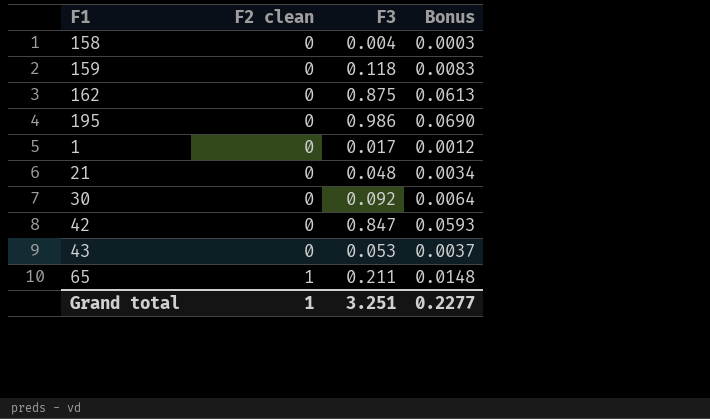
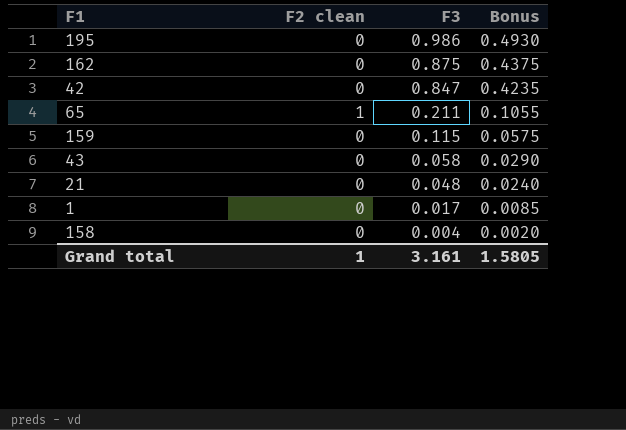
row order: F2 clean ascending -> F3 descending
column Bonus | formula: [F3] * 0.07 -> [F3] * 0.5
row 30: 0 | 0.092 | 0.0064 -> none
159 | F3: 0.118 -> 0.115
43 | F3: 0.053 -> 0.058
Grand total | F3: 3.251 -> 3.161
Grand total | Bonus: 0.2277 -> 1.5805

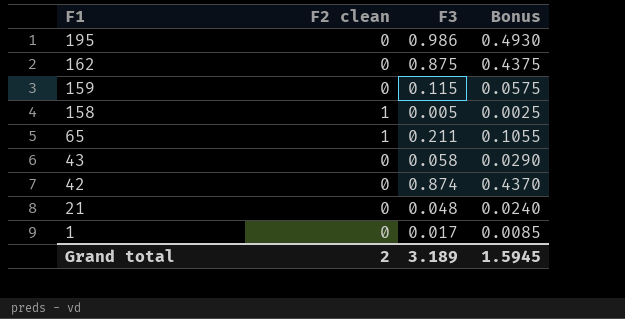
row order: F3 descending -> F1 descending
158 | F2 clean: 0 -> 1
158 | F3: 0.004 -> 0.005
158 | Bonus: 0.0020 -> 0.0025
42 | F3: 0.847 -> 0.874
42 | Bonus: 0.4235 -> 0.4370
Grand total | F2 clean: 1 -> 2
Grand total | F3: 3.161 -> 3.189
Grand total | Bonus: 1.5805 -> 1.5945

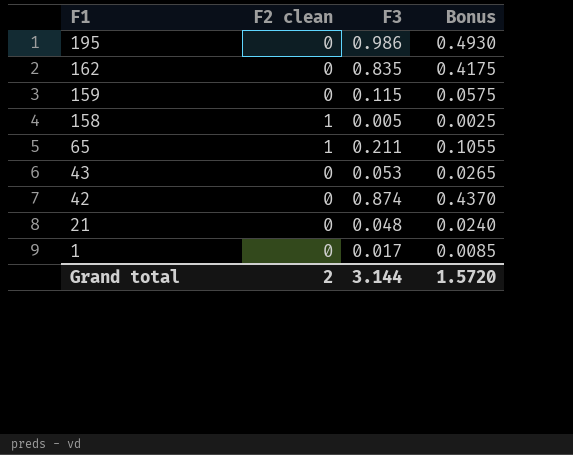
162 | F3: 0.875 -> 0.835
162 | Bonus: 0.4375 -> 0.4175
43 | F3: 0.058 -> 0.053
43 | Bonus: 0.0290 -> 0.0265
Grand total | F3: 3.189 -> 3.144
Grand total | Bonus: 1.5945 -> 1.5720

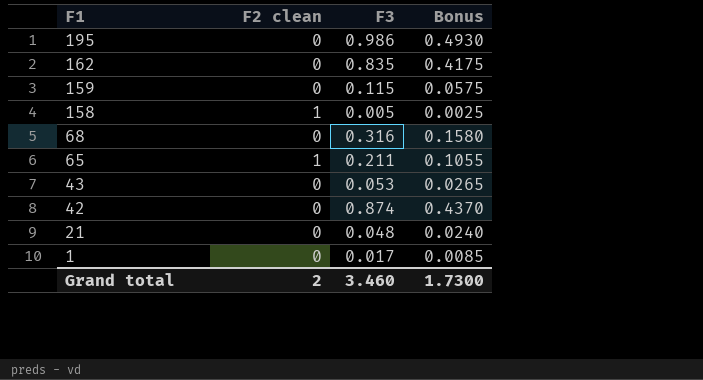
row 68: none -> 0 | 0.316 | 0.1580
Grand total | F3: 3.144 -> 3.460
Grand total | Bonus: 1.5720 -> 1.7300

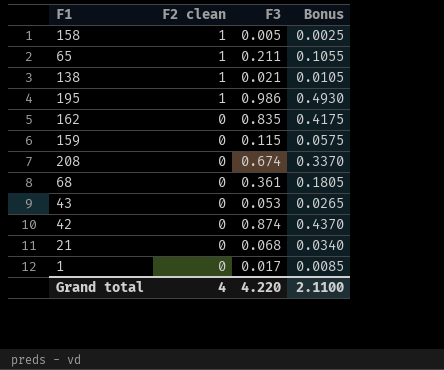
row order: F1 descending -> F2 clean descending
row 138: none -> 1 | 0.021 | 0.0105
195 | F2 clean: 0 -> 1
row 208: none -> 0 | 0.674 | 0.3370
68 | F3: 0.316 -> 0.361
68 | Bonus: 0.1580 -> 0.1805
21 | F3: 0.048 -> 0.068
21 | Bonus: 0.0240 -> 0.0340
Grand total | F2 clean: 2 -> 4
Grand total | F3: 3.460 -> 4.220
Grand total | Bonus: 1.7300 -> 2.1100

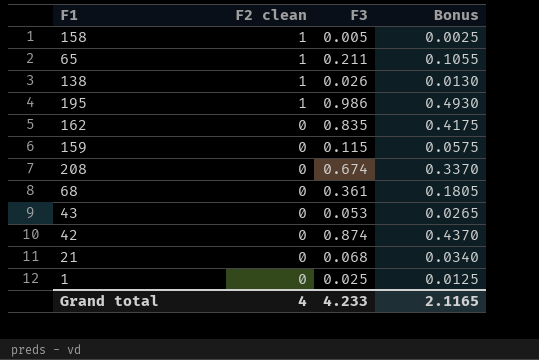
138 | F3: 0.021 -> 0.026
138 | Bonus: 0.0105 -> 0.0130
1 | F3: 0.017 -> 0.025
1 | Bonus: 0.0085 -> 0.0125
Grand total | F3: 4.220 -> 4.233
Grand total | Bonus: 2.1100 -> 2.1165

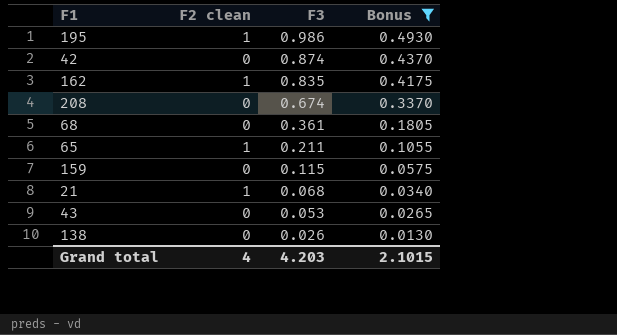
filter: none -> Bonus >= 0.0130
row order: F2 clean descending -> F3 descending
162 | F2 clean: 0 -> 1
21 | F2 clean: 0 -> 1
138 | F2 clean: 1 -> 0
Grand total | F3: 4.233 -> 4.203
Grand total | Bonus: 2.1165 -> 2.1015

